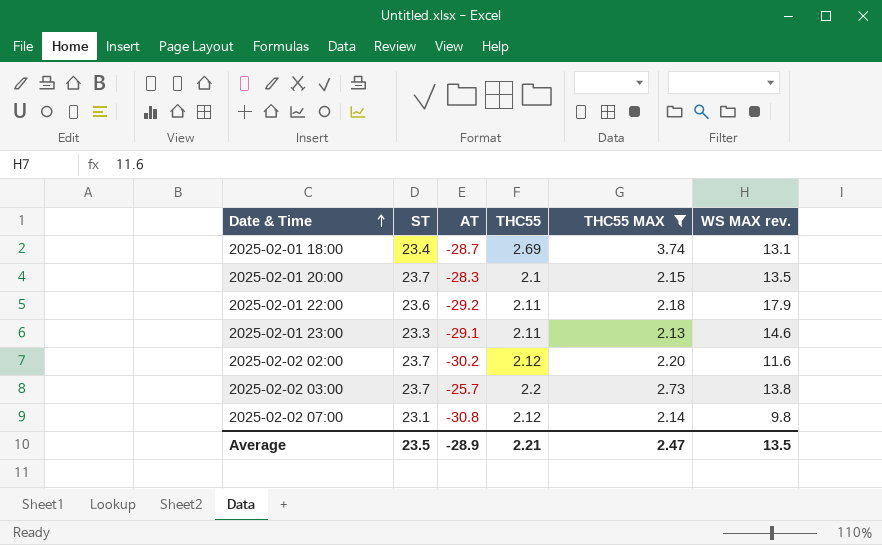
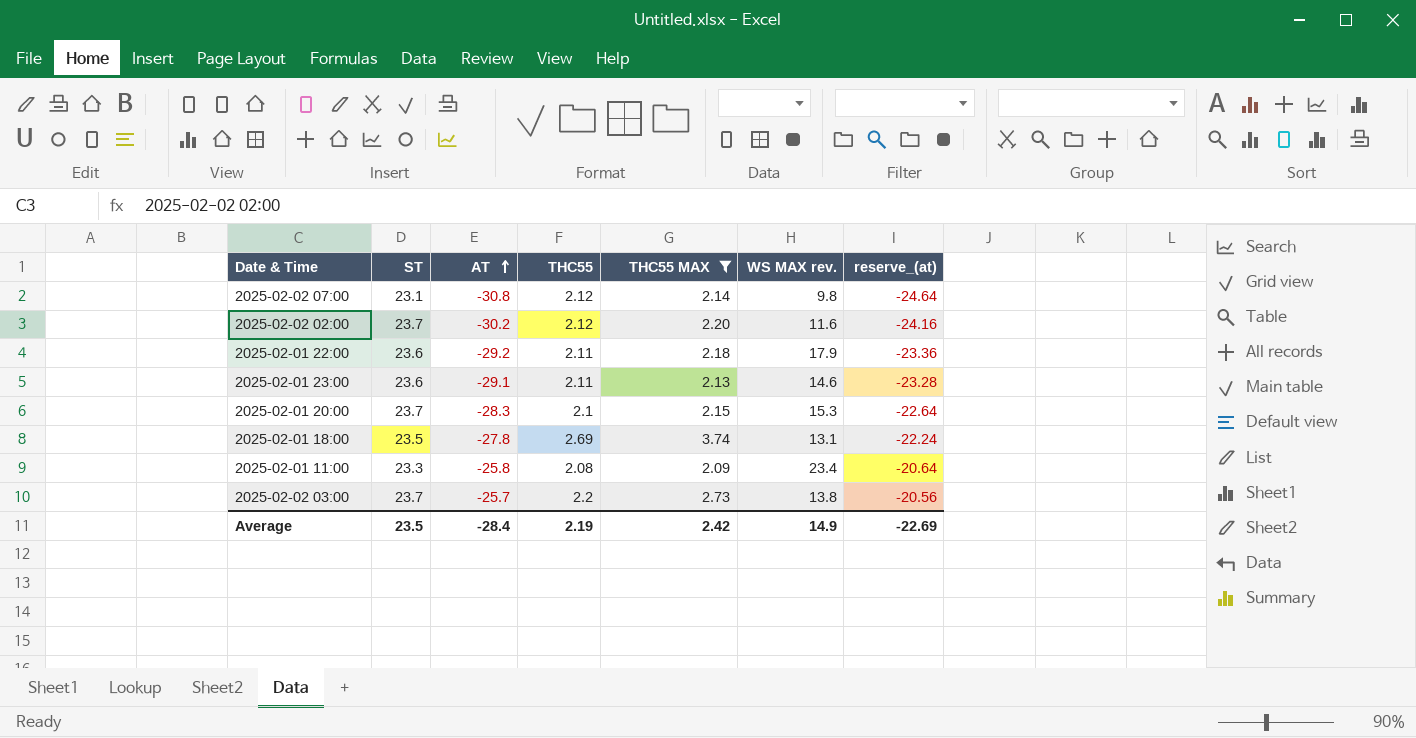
row order: Date & Time ascending -> AT ascending
column reserve_(at) | formula: none -> [AT] * 0.8
2025-02-01 23:00 | ST: 23.3 -> 23.6
2025-02-01 20:00 | WS MAX rev.: 13.5 -> 15.3
2025-02-01 18:00 | ST: 23.4 -> 23.5
2025-02-01 18:00 | AT: -28.7 -> -27.8
row 2025-02-01 11:00: none -> 23.3 | -25.8 | 2.08 | 2.09 | 23.4 | -20.64
Average | AT: -28.9 -> -28.4
Average | THC55: 2.21 -> 2.19
Average | THC55 MAX: 2.47 -> 2.42
Average | WS MAX rev.: 13.5 -> 14.9

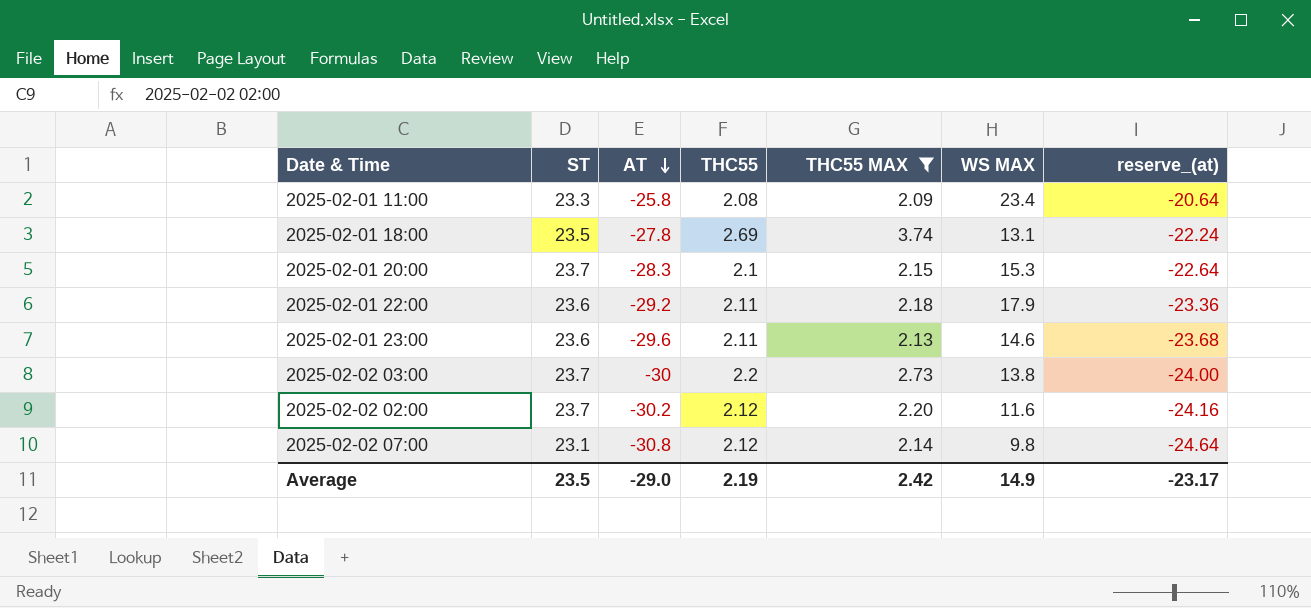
row order: AT ascending -> AT descending
column name: WS MAX rev. -> WS MAX
2025-02-01 23:00 | AT: -29.1 -> -29.6
2025-02-01 23:00 | reserve_(at): -23.28 -> -23.68
2025-02-02 03:00 | AT: -25.7 -> -30
2025-02-02 03:00 | reserve_(at): -20.56 -> -24.00
Average | AT: -28.4 -> -29.0
Average | reserve_(at): -22.69 -> -23.17

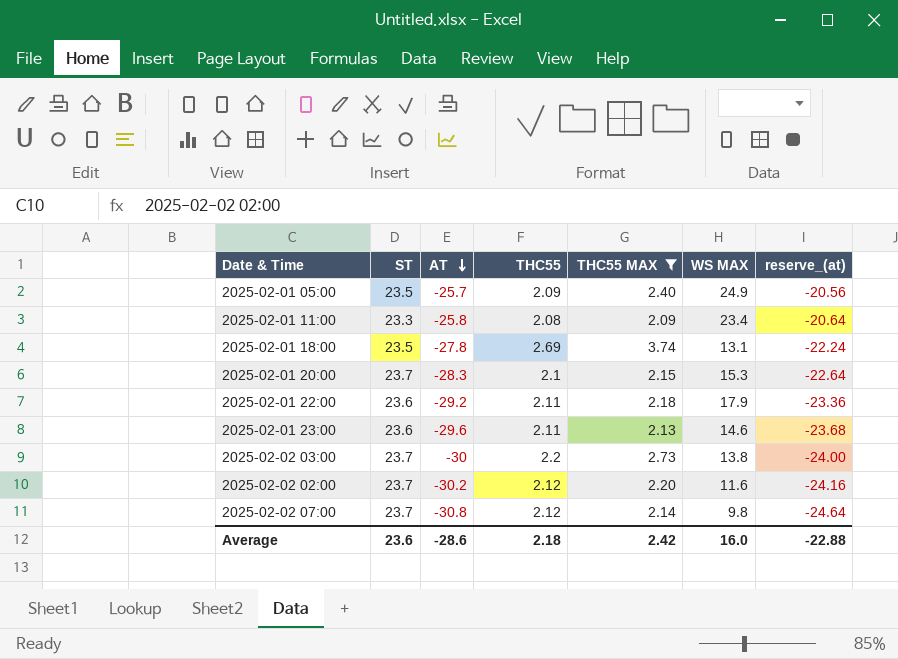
row 2025-02-01 05:00: none -> 23.5 | -25.7 | 2.09 | 2.40 | 24.9 | -20.56
2025-02-02 07:00 | ST: 23.1 -> 23.7
Average | ST: 23.5 -> 23.6
Average | AT: -29.0 -> -28.6
Average | THC55: 2.19 -> 2.18
Average | WS MAX: 14.9 -> 16.0
Average | reserve_(at): -23.17 -> -22.88

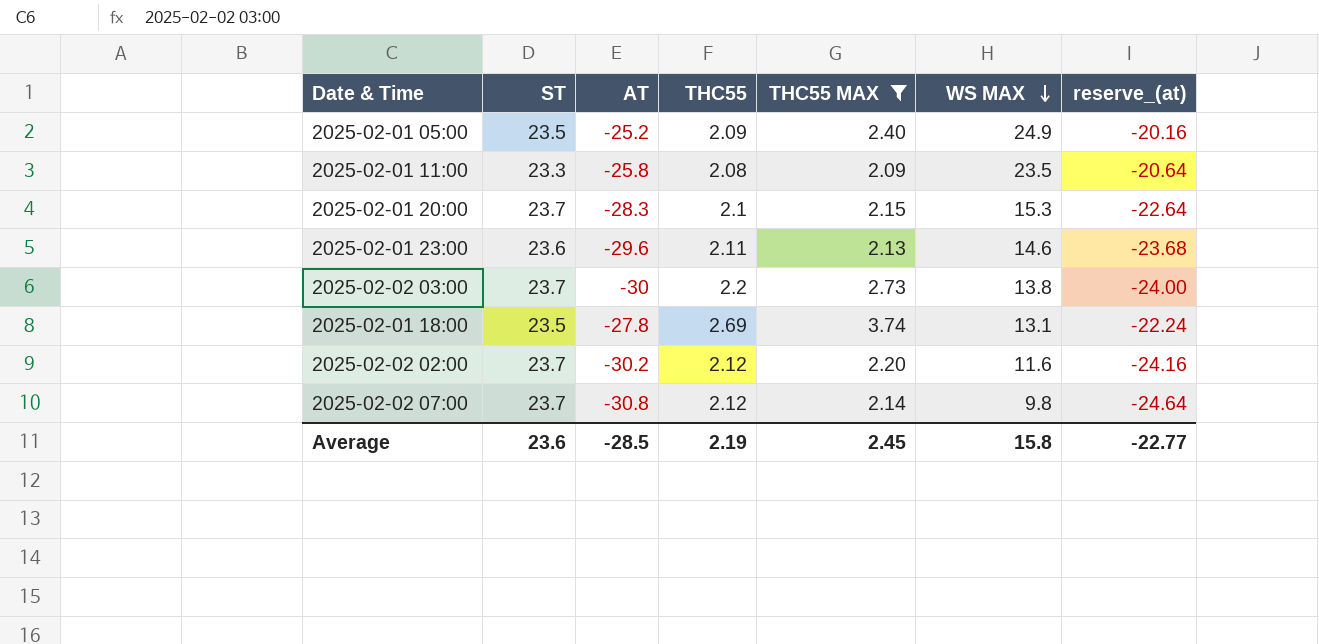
row order: AT descending -> WS MAX descending
row 2025-02-01 22:00: 23.6 | -29.2 | 2.11 | 2.18 | 17.9 | -23.36 -> none
2025-02-01 05:00 | AT: -25.7 -> -25.2
2025-02-01 05:00 | reserve_(at): -20.56 -> -20.16
2025-02-01 11:00 | WS MAX: 23.4 -> 23.5
Average | AT: -28.6 -> -28.5
Average | THC55: 2.18 -> 2.19
Average | THC55 MAX: 2.42 -> 2.45
Average | WS MAX: 16.0 -> 15.8
Average | reserve_(at): -22.88 -> -22.77

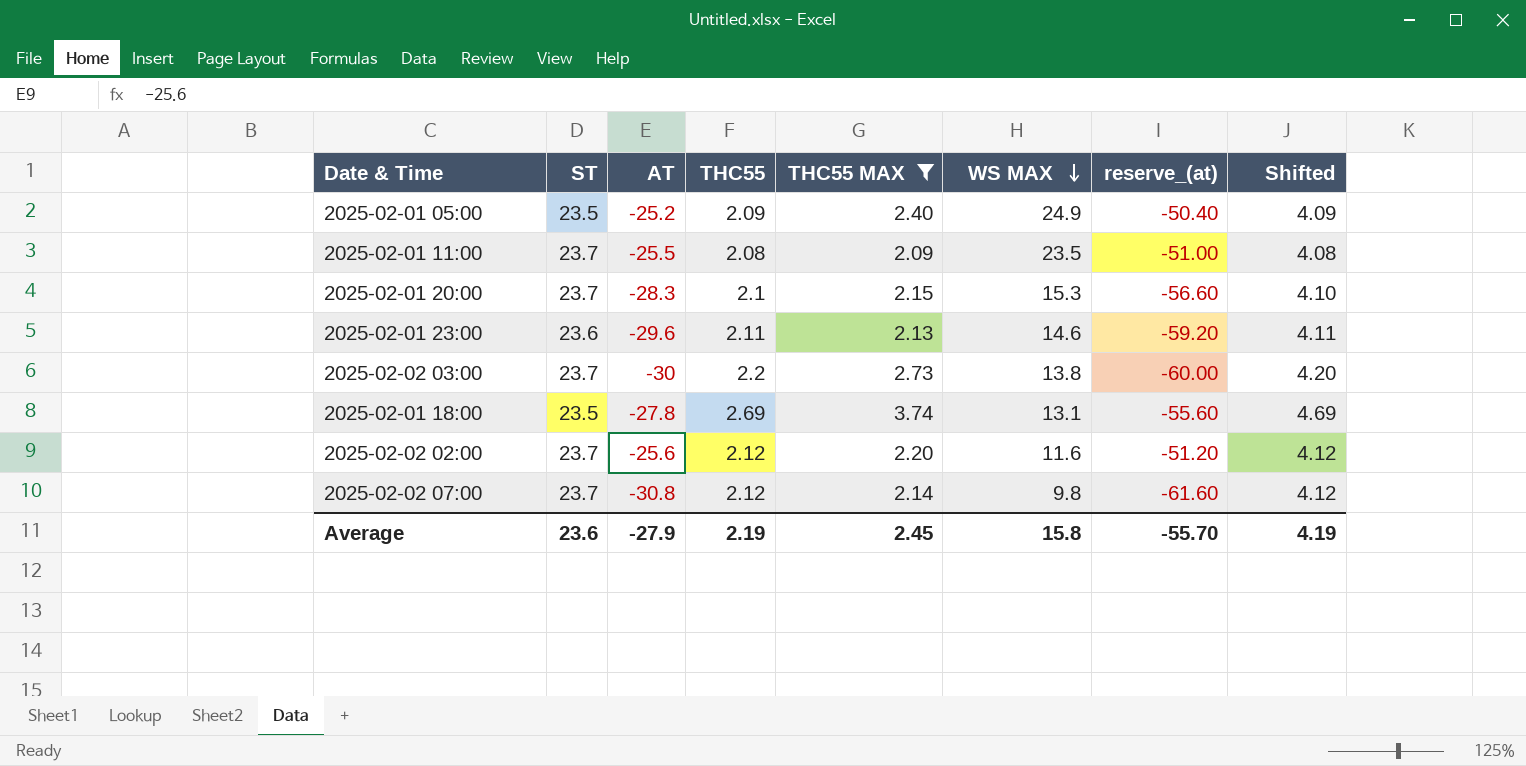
column reserve_(at) | formula: [AT] * 0.8 -> [AT] * 2
column Shifted | formula: none -> [THC55] + 2
2025-02-01 11:00 | ST: 23.3 -> 23.7
2025-02-01 11:00 | AT: -25.8 -> -25.5
2025-02-02 02:00 | AT: -30.2 -> -25.6
Average | AT: -28.5 -> -27.9
Average | reserve_(at): -22.77 -> -55.70

